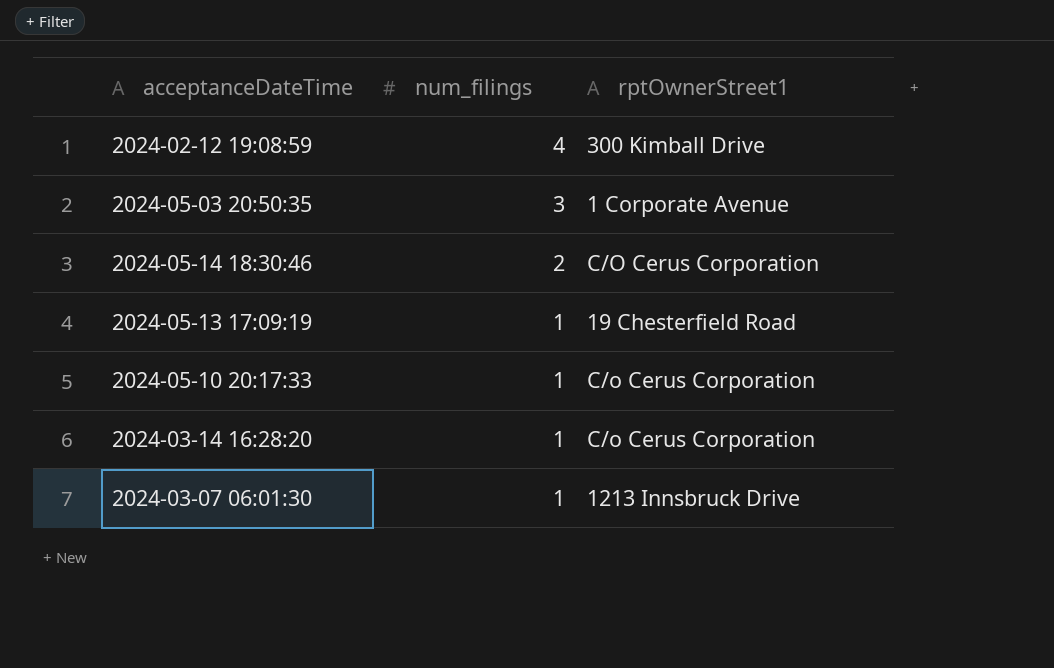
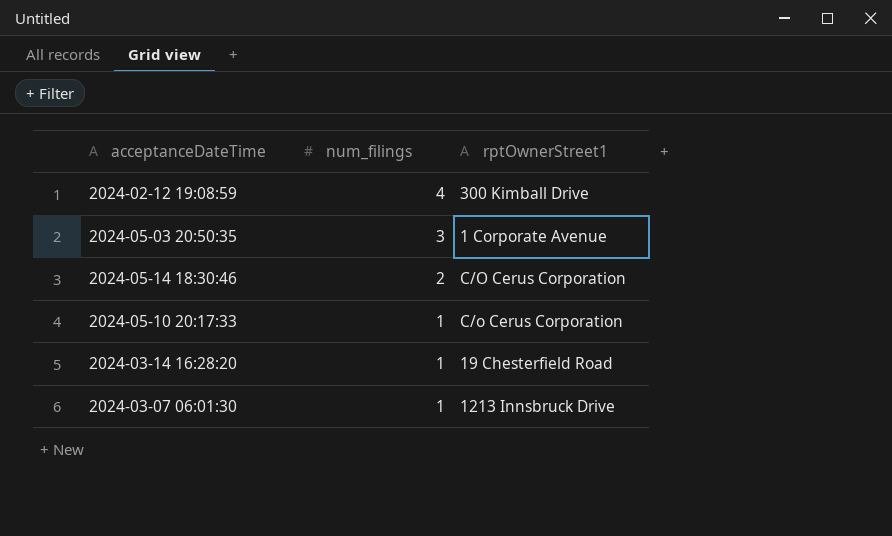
row 2024-05-13 17:09:19: 1 | 19 Chesterfield Road -> none
2024-03-14 16:28:20 | rptOwnerStreet1: C/o Cerus Corporation -> 19 Chesterfield Road

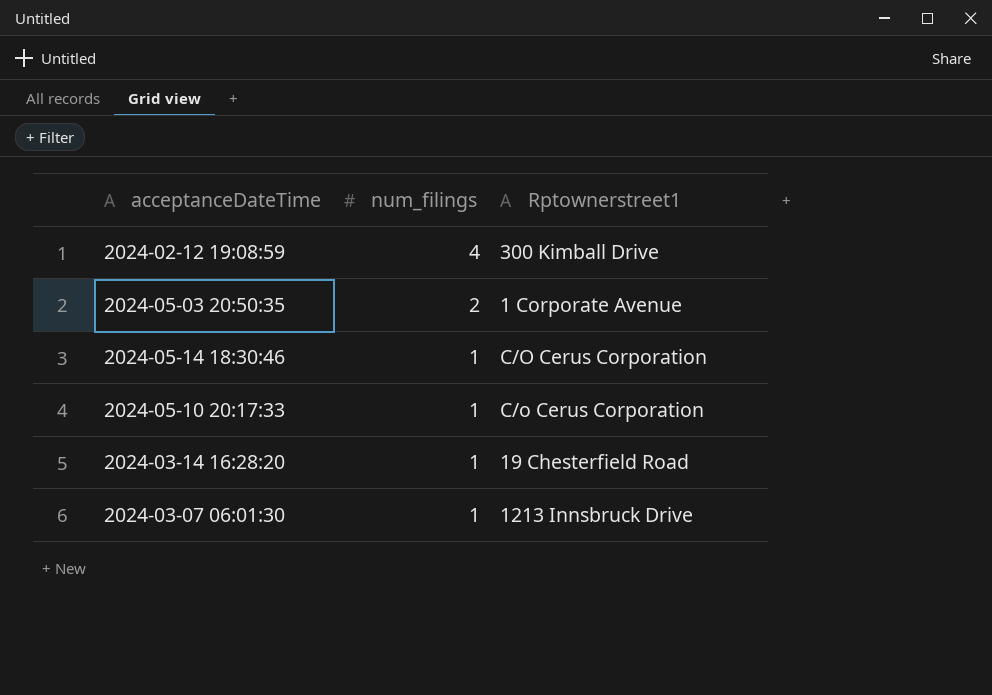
column name: rptOwnerStreet1 -> Rptownerstreet1
2024-05-03 20:50:35 | num_filings: 3 -> 2
2024-05-14 18:30:46 | num_filings: 2 -> 1

